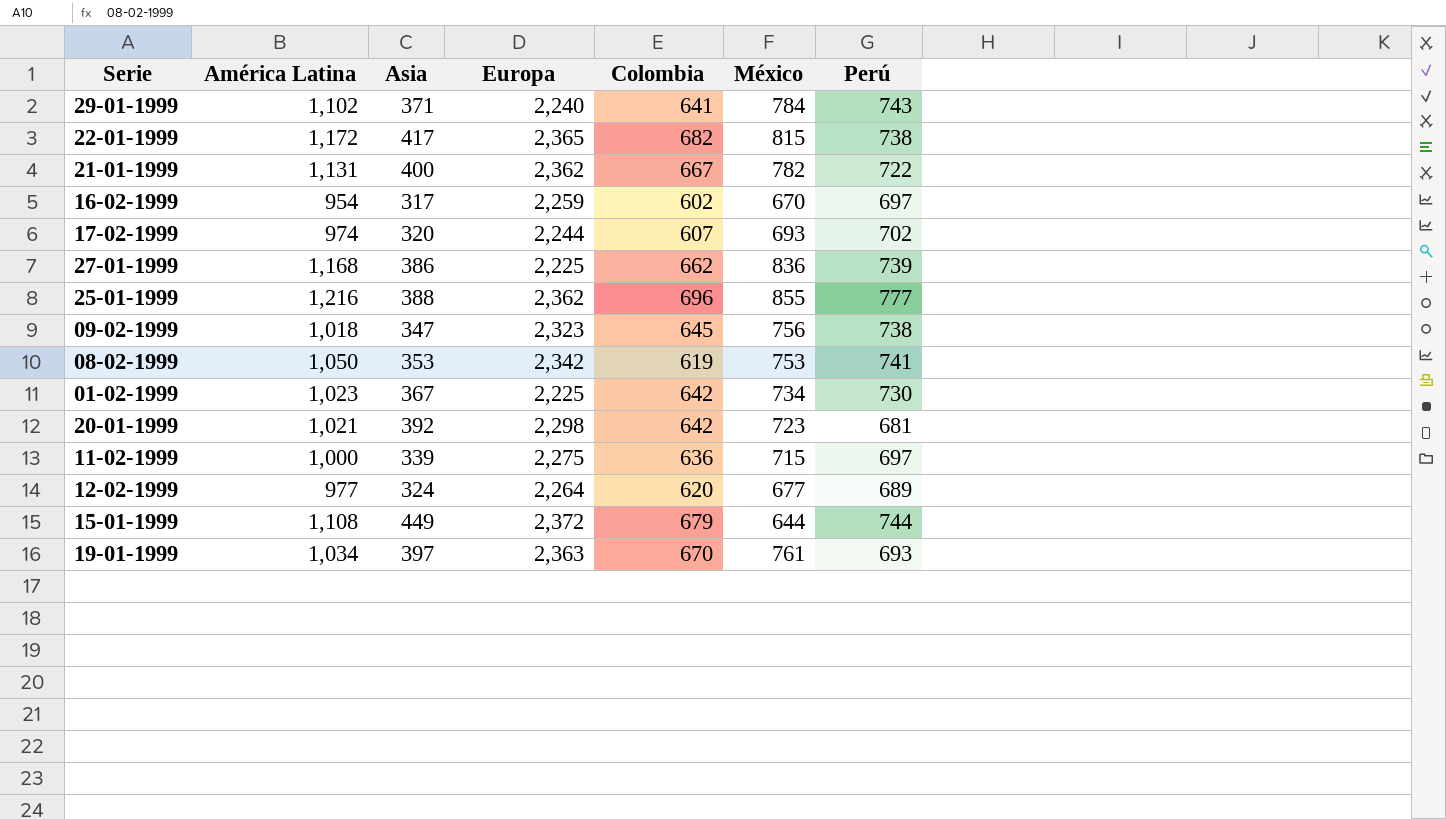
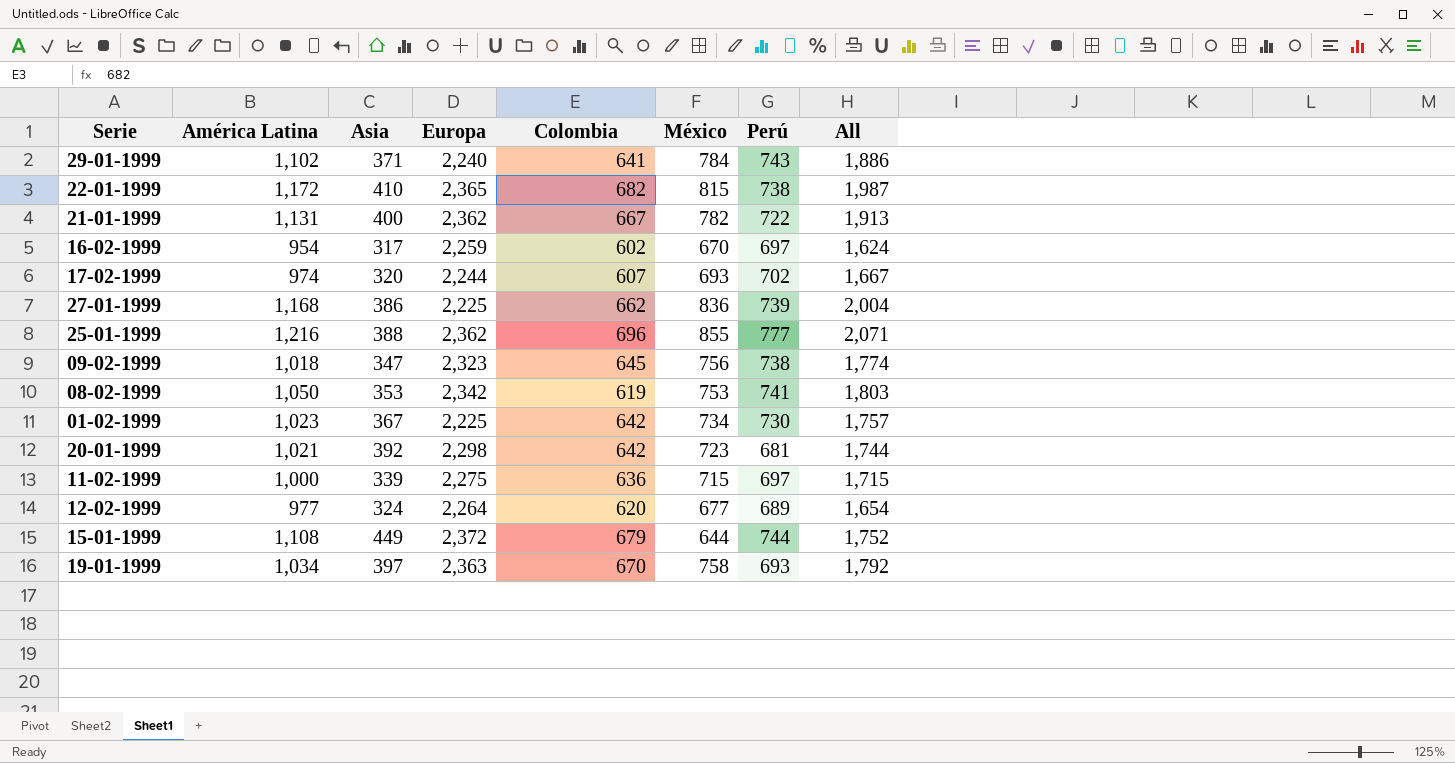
column All | formula: none -> [América Latina] + [México]
22-01-1999 | Asia: 417 -> 410
19-01-1999 | México: 761 -> 758

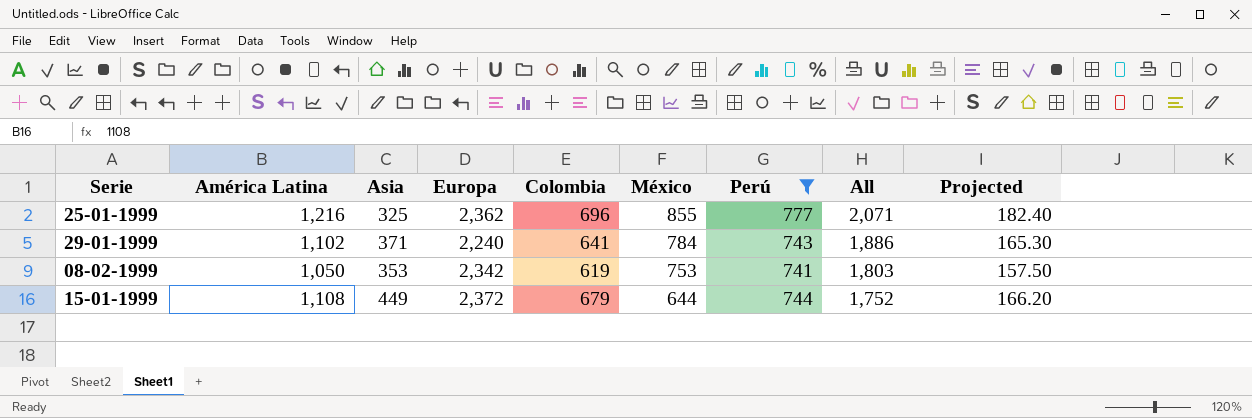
filter: none -> Perú >= 741
row order: none -> México descending
column Projected | formula: none -> [América Latina] * 0.15
25-01-1999 | Asia: 388 -> 325

